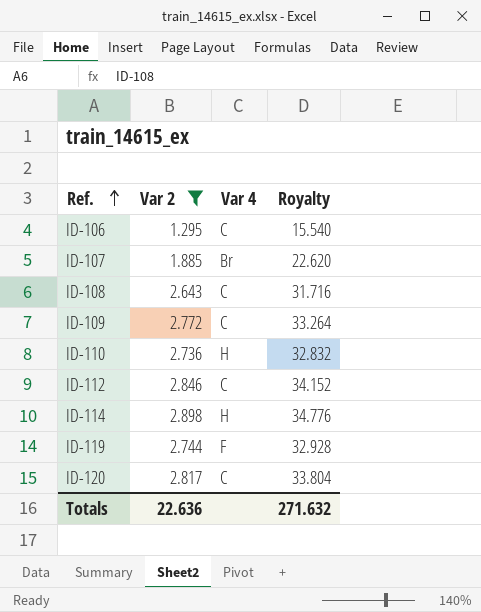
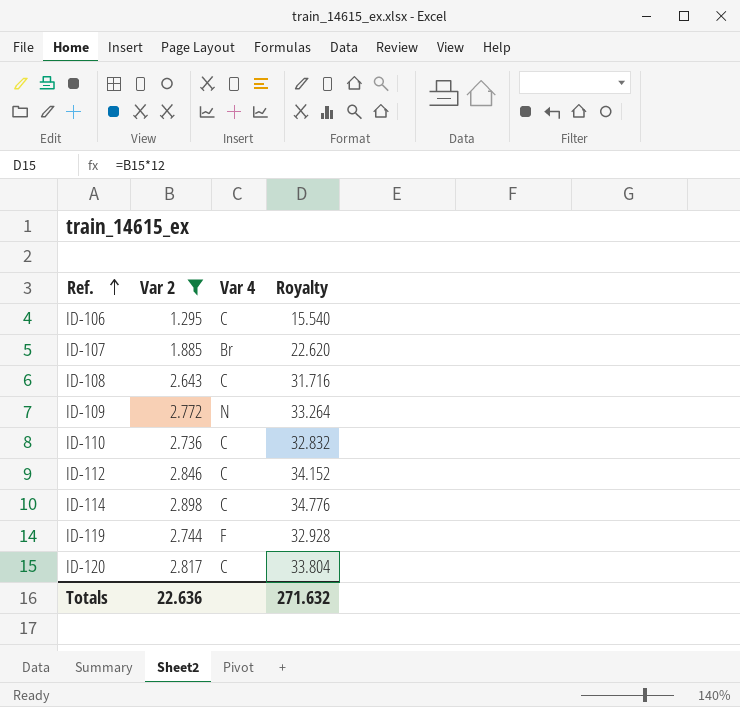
ID-109 | Var 4: C -> N
ID-110 | Var 4: H -> C
ID-114 | Var 4: H -> C

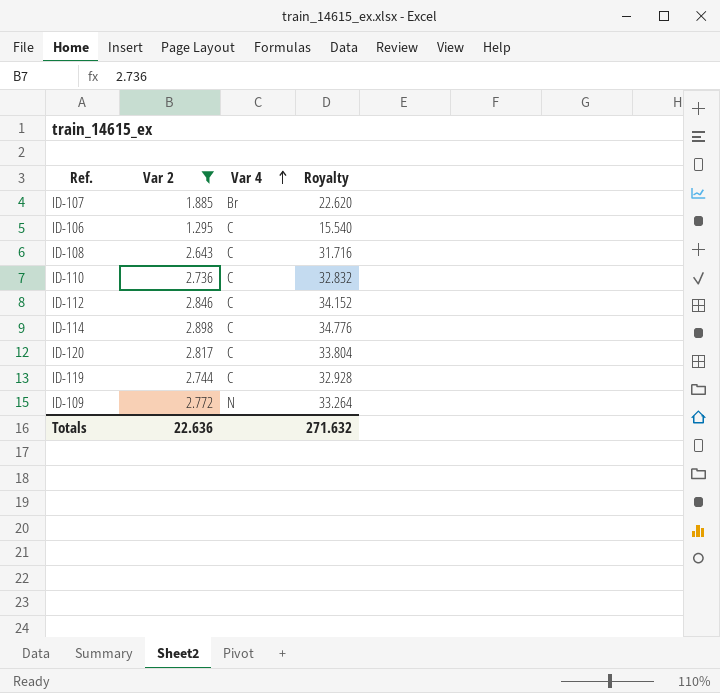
row order: Ref. ascending -> Var 4 ascending
ID-119 | Var 4: F -> C

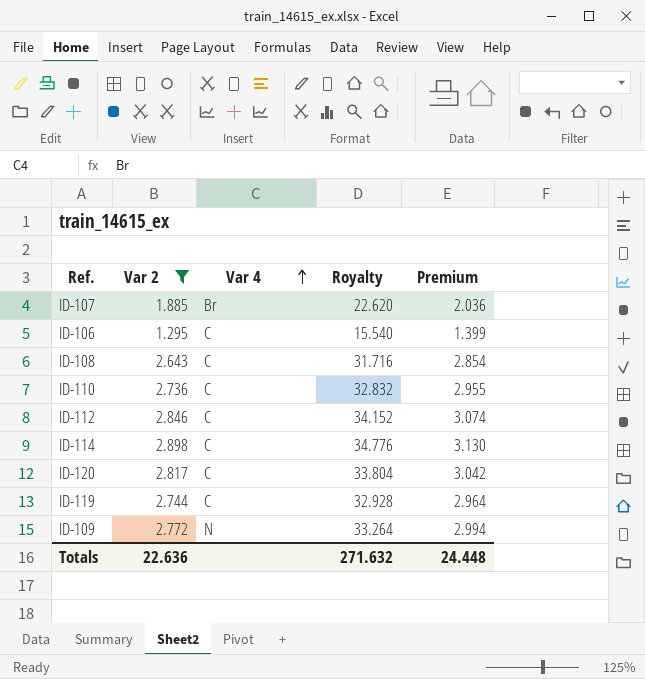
column Premium | formula: none -> [Var 2] * 1.08

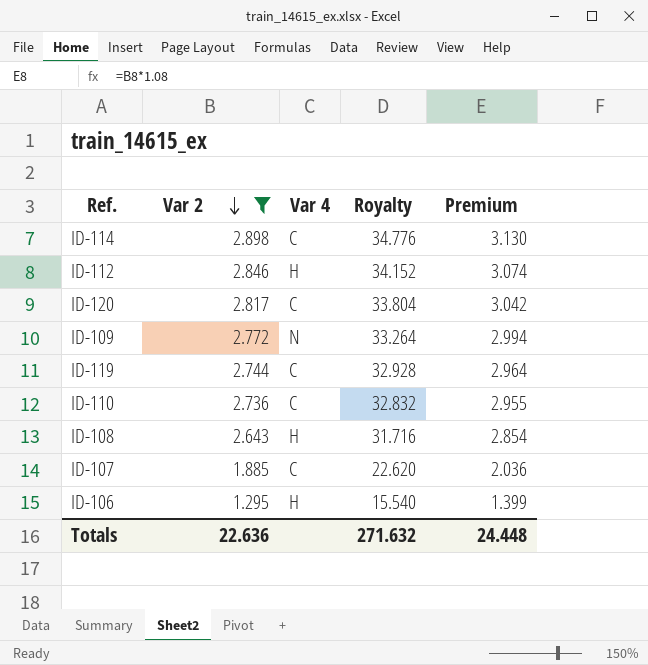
row order: Var 4 ascending -> Var 2 descending
ID-112 | Var 4: C -> H
ID-108 | Var 4: C -> H
ID-107 | Var 4: Br -> C
ID-106 | Var 4: C -> H

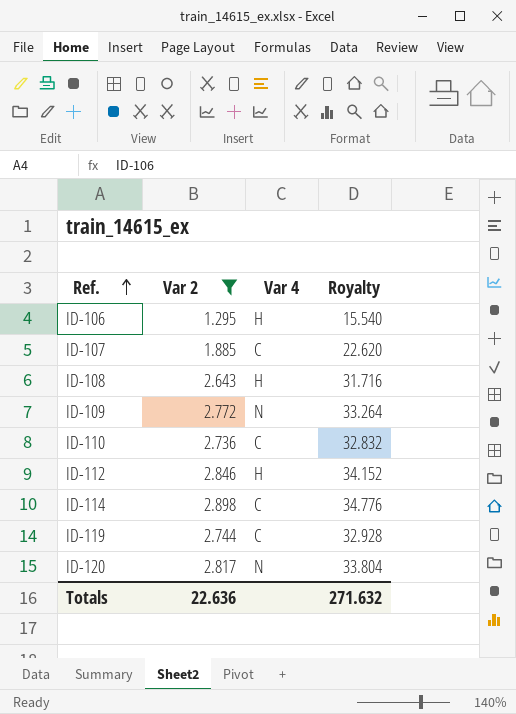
row order: Var 2 descending -> Ref. ascending
column Premium | formula: [Var 2] * 1.08 -> none
ID-120 | Var 4: C -> N

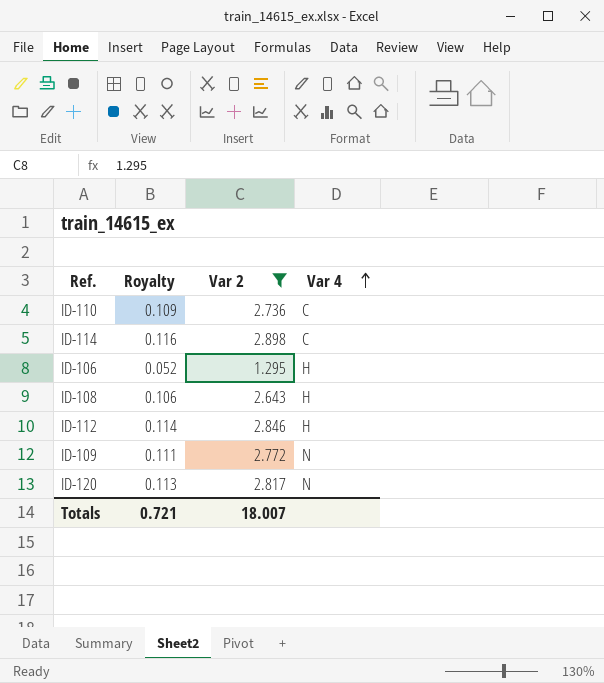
row order: Ref. ascending -> Var 4 ascending
column Royalty | formula: [Var 2] * 12 -> [Var 2] * 0.04
column Royalty | position: 4 -> 2
row ID-107: 1.885 | C | 22.620 -> none
row ID-119: 2.744 | C | 32.928 -> none
Totals | Royalty: 271.632 -> 0.721
Totals | Var 2: 22.636 -> 18.007

